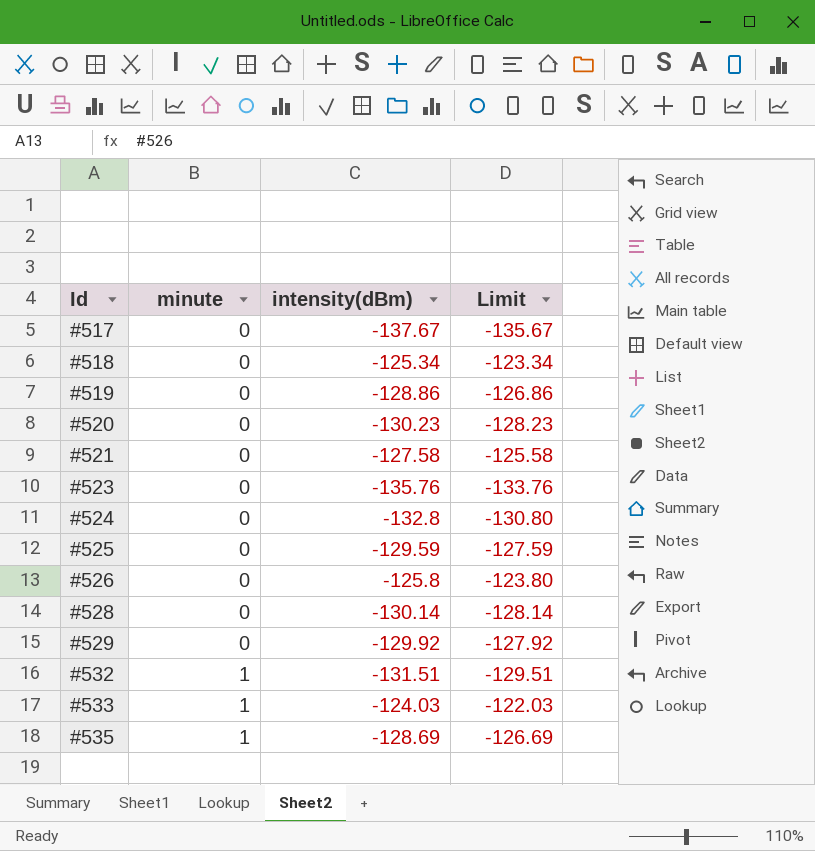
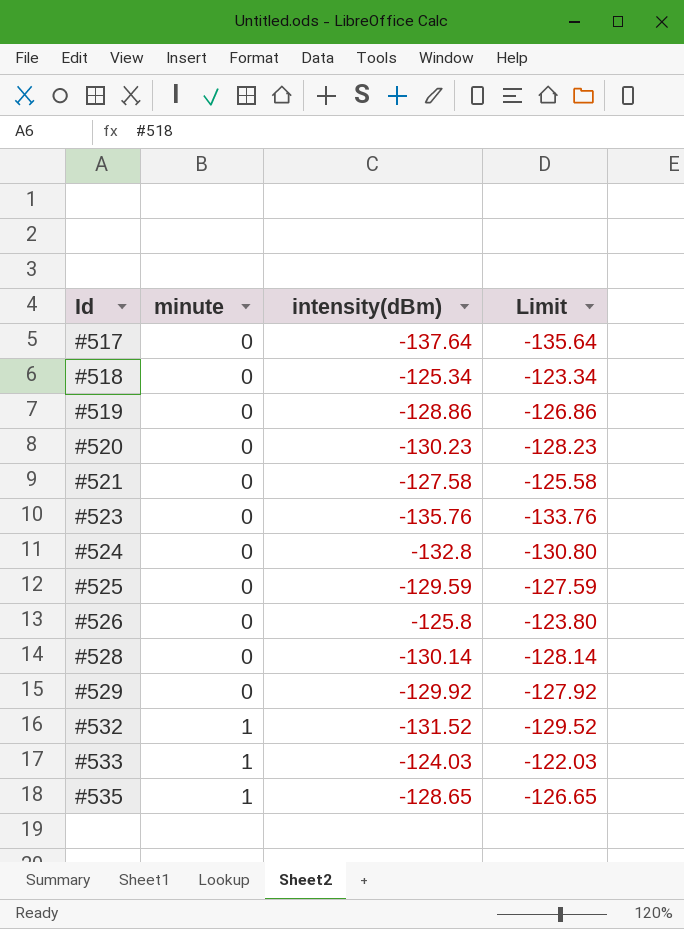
#517 | intensity(dBm): -137.67 -> -137.64
#517 | Limit: -135.67 -> -135.64
#532 | intensity(dBm): -131.51 -> -131.52
#532 | Limit: -129.51 -> -129.52
#535 | intensity(dBm): -128.69 -> -128.65
#535 | Limit: -126.69 -> -126.65

